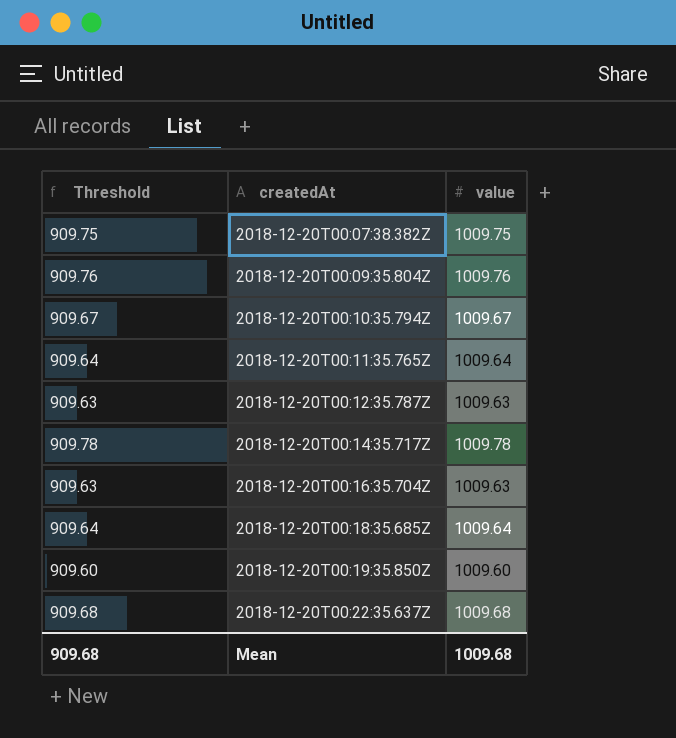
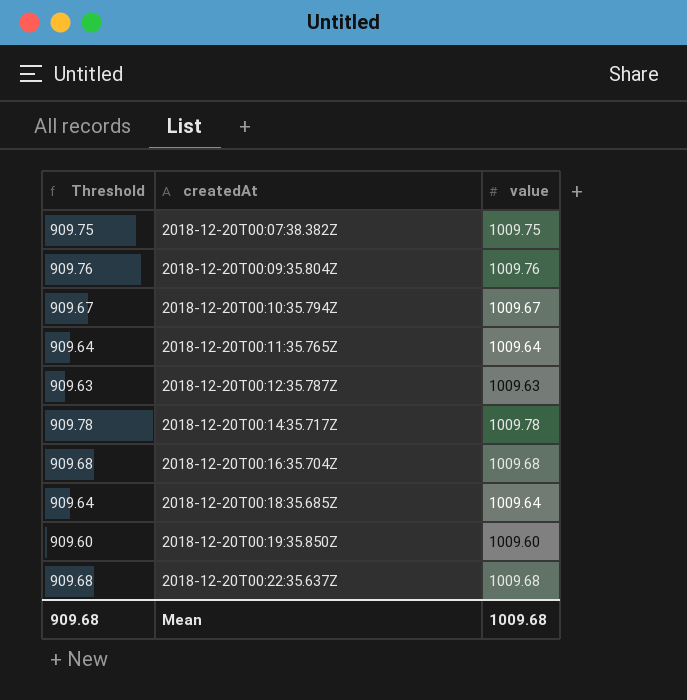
2018-12-20T00:16:35.704Z | Threshold: 909.63 -> 909.68
2018-12-20T00:16:35.704Z | value: 1009.63 -> 1009.68

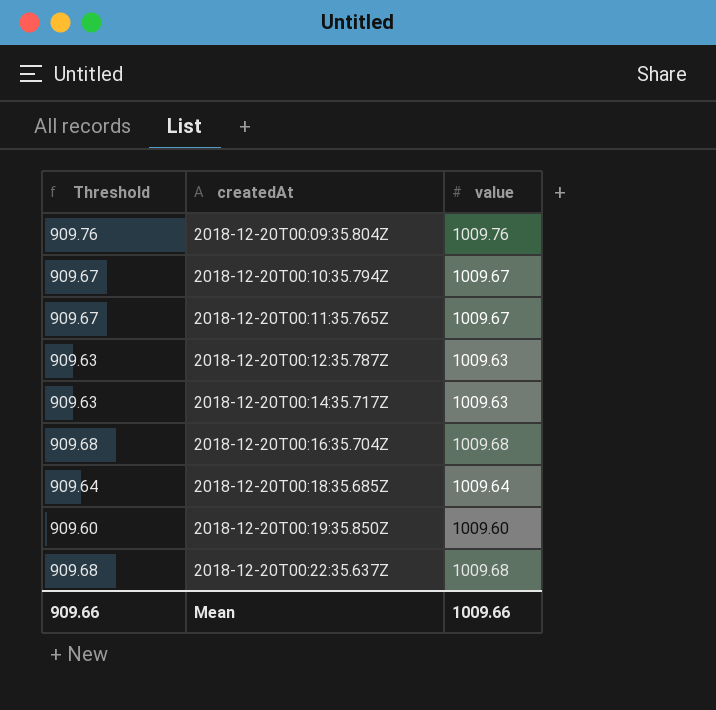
row 2018-12-20T00:07:38.382Z: 909.75 | 1009.75 -> none
2018-12-20T00:11:35.765Z | Threshold: 909.64 -> 909.67
2018-12-20T00:11:35.765Z | value: 1009.64 -> 1009.67
2018-12-20T00:14:35.717Z | Threshold: 909.78 -> 909.63
2018-12-20T00:14:35.717Z | value: 1009.78 -> 1009.63
Mean | Threshold: 909.68 -> 909.66
Mean | value: 1009.68 -> 1009.66

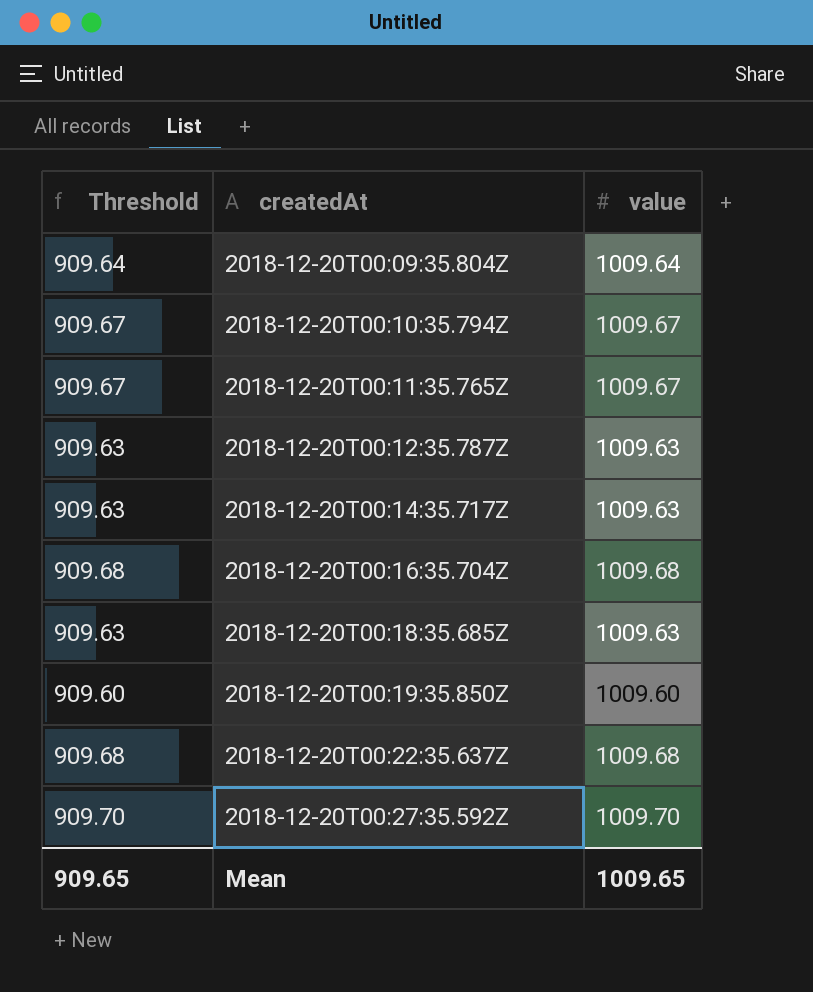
2018-12-20T00:09:35.804Z | Threshold: 909.76 -> 909.64
2018-12-20T00:09:35.804Z | value: 1009.76 -> 1009.64
2018-12-20T00:18:35.685Z | Threshold: 909.64 -> 909.63
2018-12-20T00:18:35.685Z | value: 1009.64 -> 1009.63
row 2018-12-20T00:27:35.592Z: none -> 909.70 | 1009.70
Mean | Threshold: 909.66 -> 909.65
Mean | value: 1009.66 -> 1009.65

